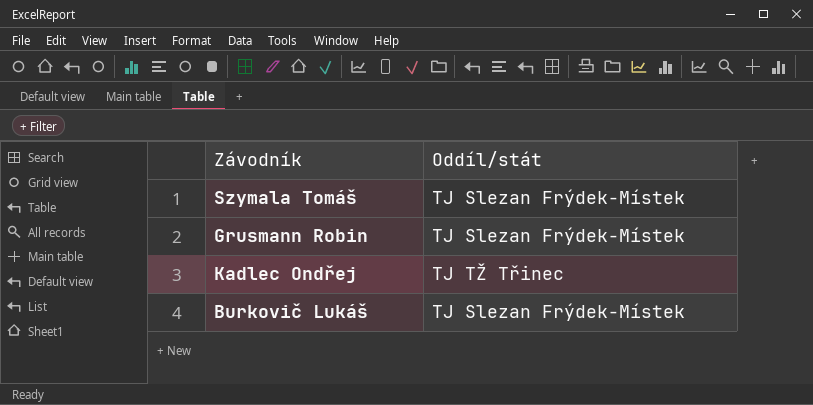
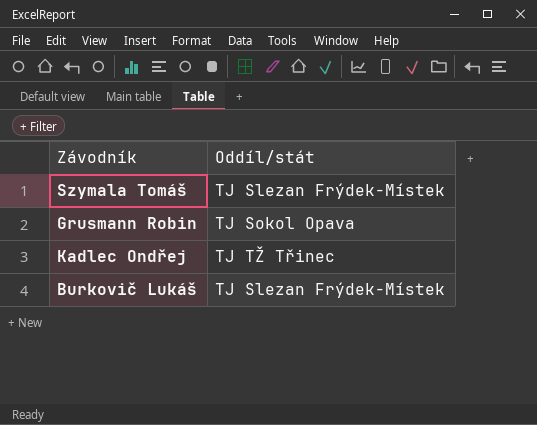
Grusmann Robin | Oddíl/stát: TJ Slezan Frýdek-Místek -> TJ Sokol Opava

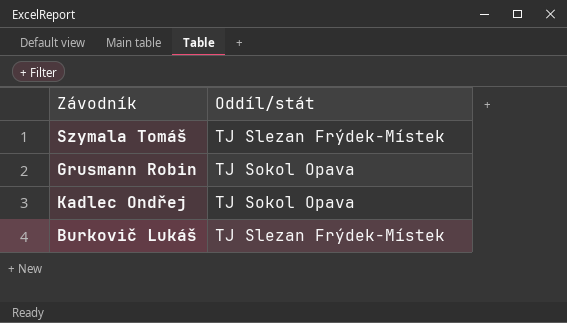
Kadlec Ondřej | Oddíl/stát: TJ TŽ Třinec -> TJ Sokol Opava

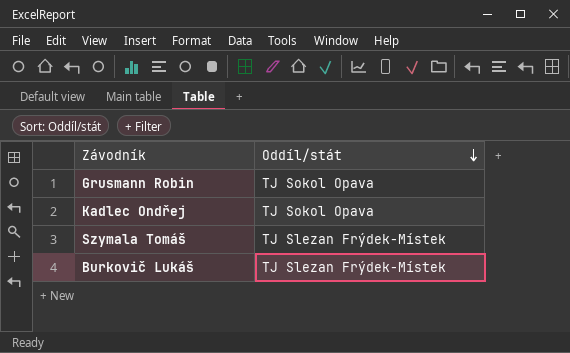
row order: none -> Oddíl/stát descending

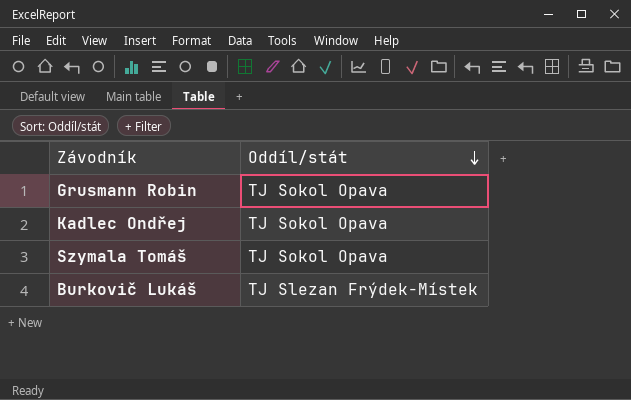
Szymala Tomáš | Oddíl/stát: TJ Slezan Frýdek-Místek -> TJ Sokol Opava

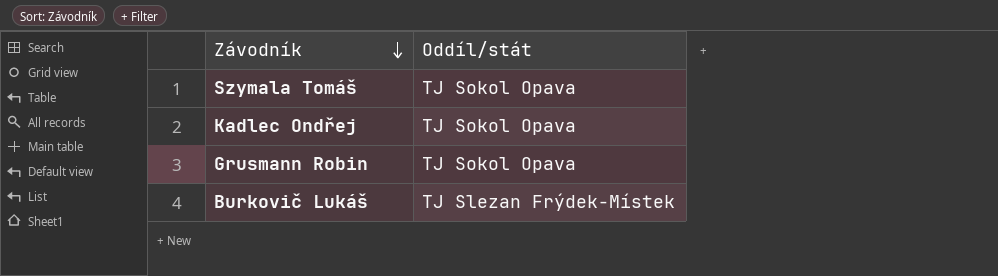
row order: Oddíl/stát descending -> Závodník descending

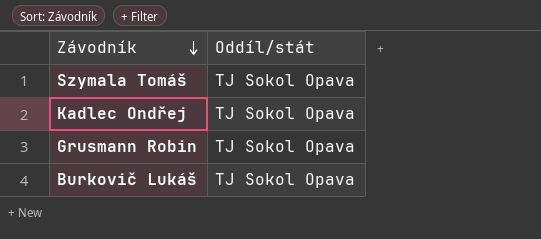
Burkovič Lukáš | Oddíl/stát: TJ Slezan Frýdek-Místek -> TJ Sokol Opava

